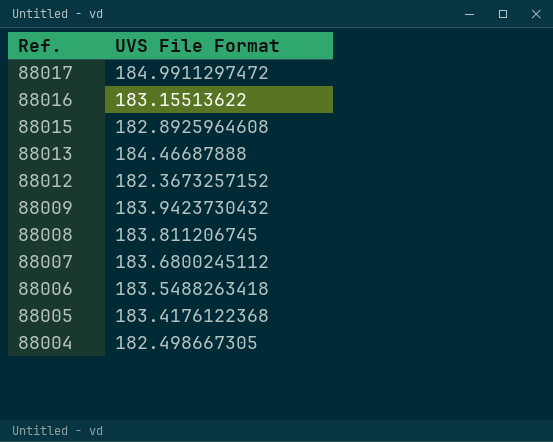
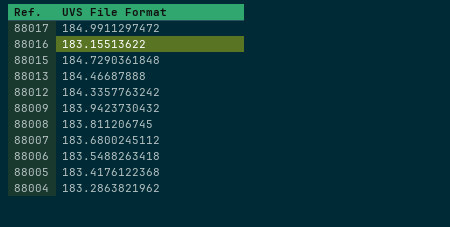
88015 | UVS File Format: 182.8925964608 -> 184.7290361848
88012 | UVS File Format: 182.3673257152 -> 184.3357763242
88004 | UVS File Format: 182.498667305 -> 183.2863821962

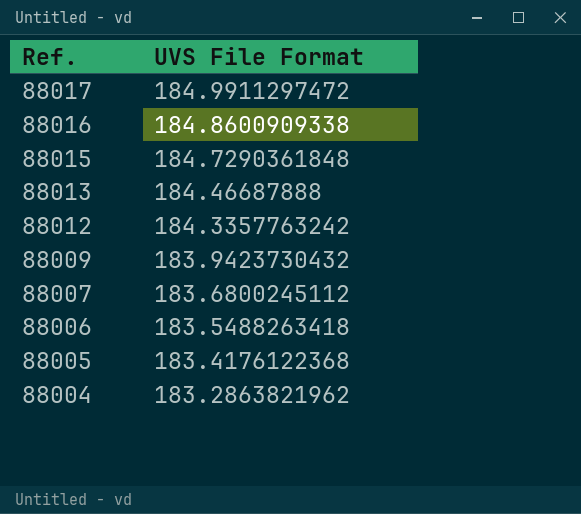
row 88008: 183.811206745 -> none
88016 | UVS File Format: 183.15513622 -> 184.8600909338

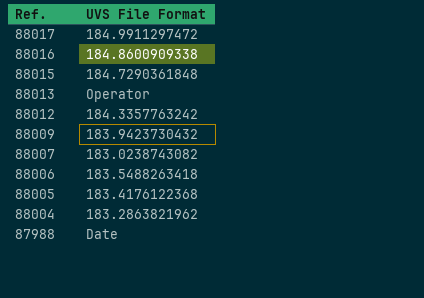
88013 | UVS File Format: 184.46687888 -> Operator
88007 | UVS File Format: 183.6800245112 -> 183.0238743082
row 87988: none -> Date

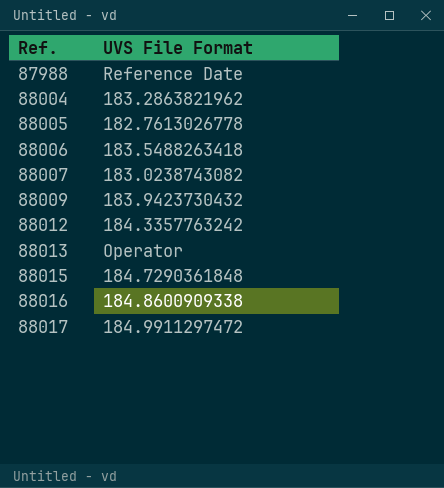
row order: Ref. descending -> Ref. ascending
87988 | UVS File Format: Date -> Reference Date
88005 | UVS File Format: 183.4176122368 -> 182.7613026778

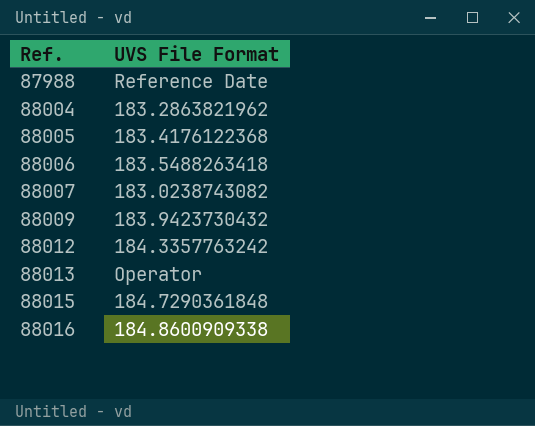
row 88017: 184.9911297472 -> none
88005 | UVS File Format: 182.7613026778 -> 183.4176122368

